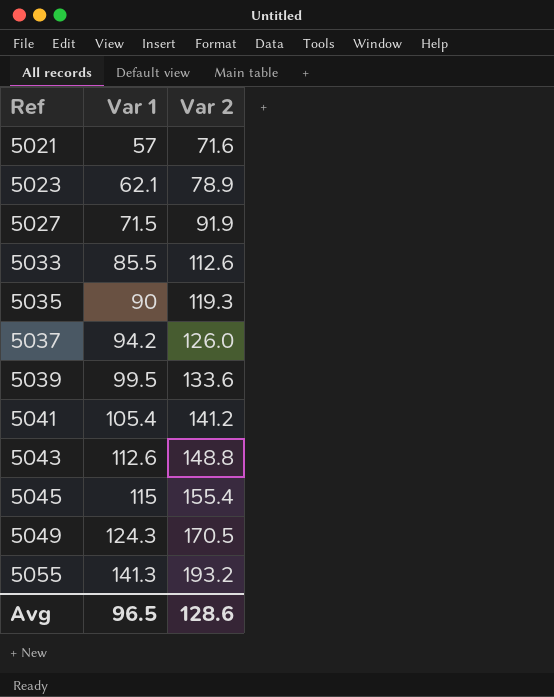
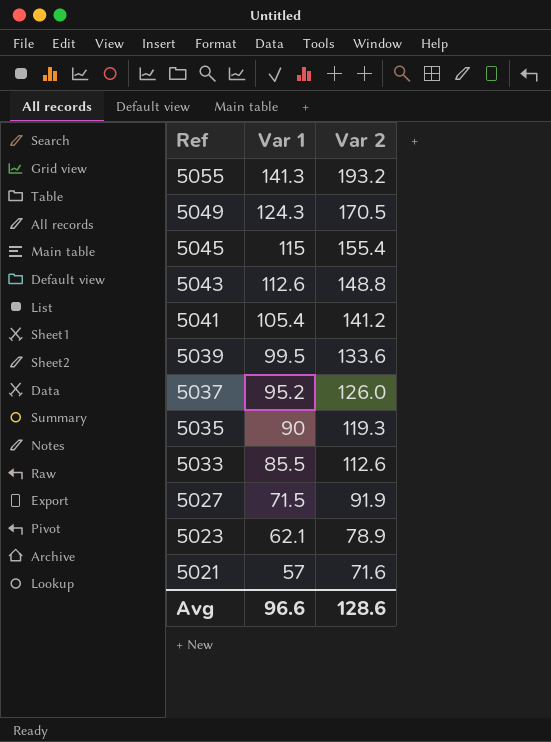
row order: Ref ascending -> Ref descending
5037 | Var 1: 94.2 -> 95.2
Avg | Var 1: 96.5 -> 96.6

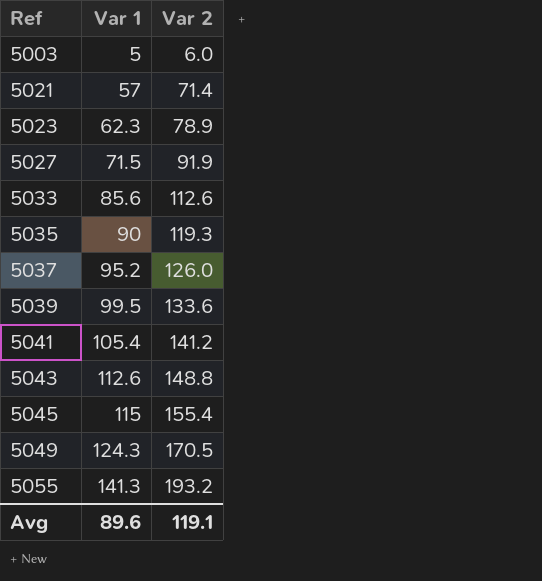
row order: Ref descending -> Ref ascending
row 5003: none -> 5 | 6.0
5021 | Var 2: 71.6 -> 71.4
5023 | Var 1: 62.1 -> 62.3
5033 | Var 1: 85.5 -> 85.6
Avg | Var 1: 96.6 -> 89.6
Avg | Var 2: 128.6 -> 119.1

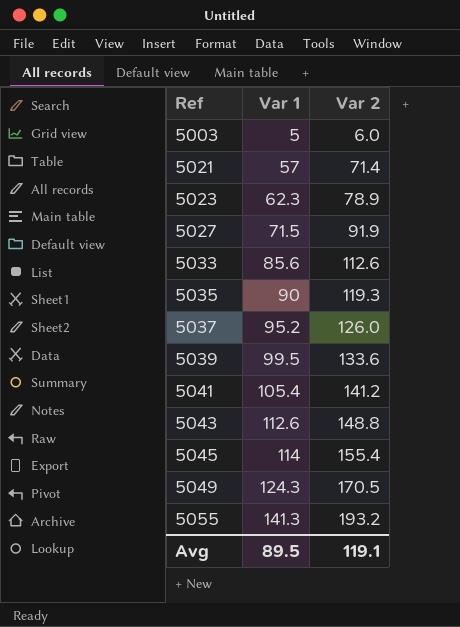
5045 | Var 1: 115 -> 114
Avg | Var 1: 89.6 -> 89.5

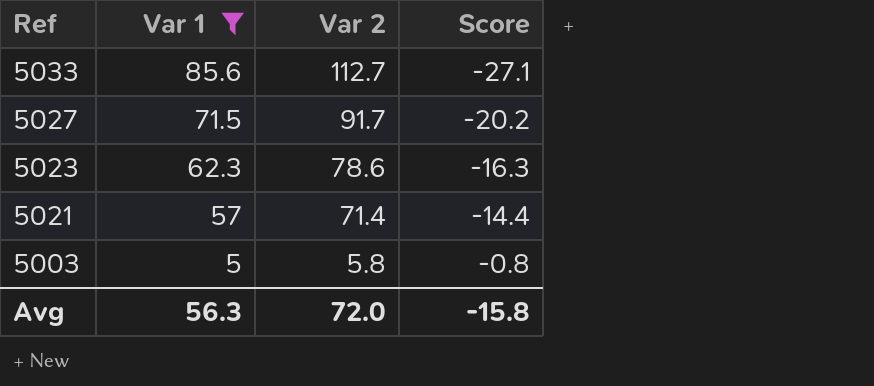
filter: none -> Var 1 <= 85.6
row order: Ref ascending -> Ref descending
column Score | formula: none -> [Var 1] - [Var 2]
5033 | Var 2: 112.6 -> 112.7
5027 | Var 2: 91.9 -> 91.7
5023 | Var 2: 78.9 -> 78.6
5003 | Var 2: 6.0 -> 5.8
Avg | Var 1: 89.5 -> 56.3
Avg | Var 2: 119.1 -> 72.0

